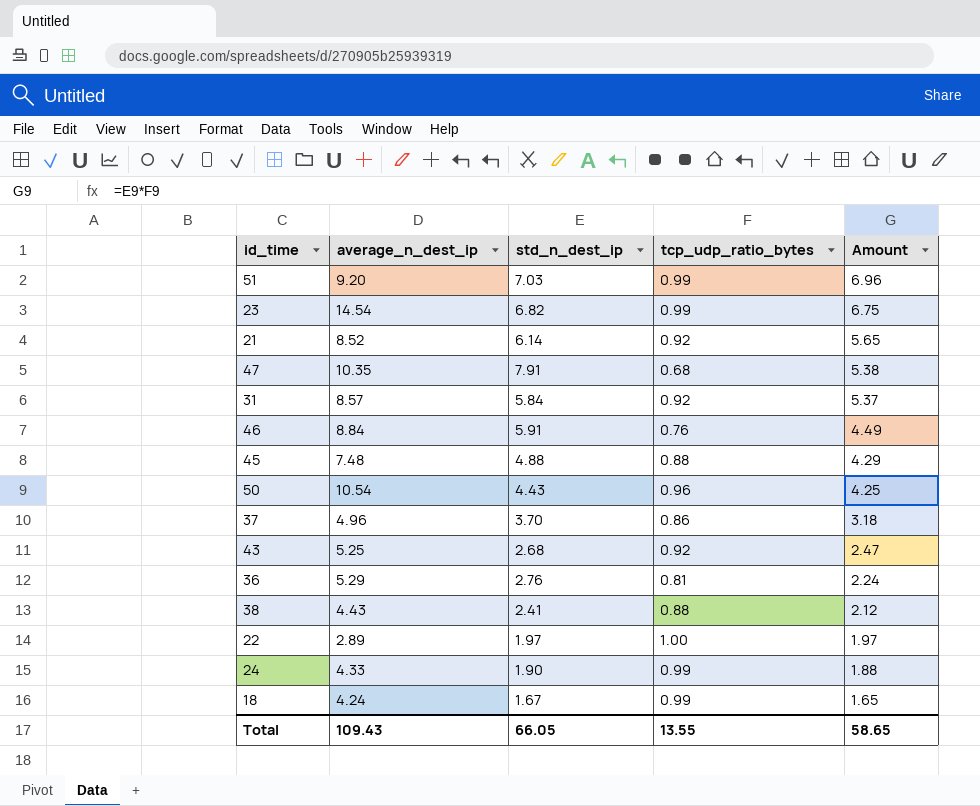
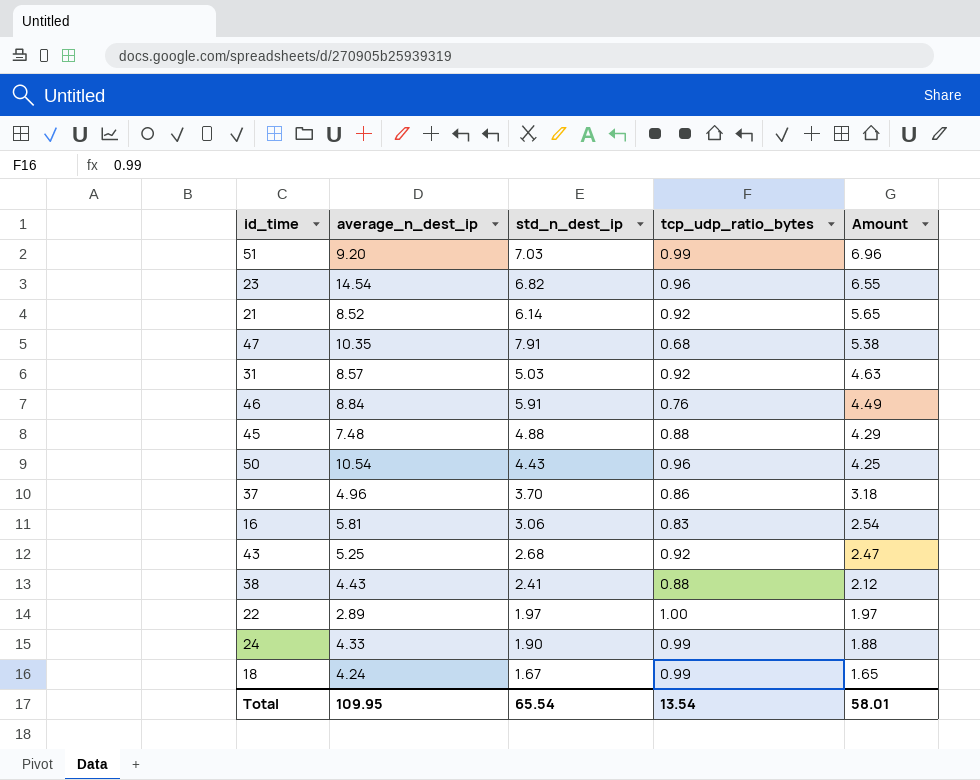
row 36: 5.29 | 2.76 | 0.81 | 2.24 -> none
23 | tcp_udp_ratio_bytes: 0.99 -> 0.96
23 | Amount: 6.75 -> 6.55
31 | std_n_dest_ip: 5.84 -> 5.03
31 | Amount: 5.37 -> 4.63
row 16: none -> 5.81 | 3.06 | 0.83 | 2.54
Total | average_n_dest_ip: 109.43 -> 109.95
Total | std_n_dest_ip: 66.05 -> 65.54
Total | tcp_udp_ratio_bytes: 13.55 -> 13.54
Total | Amount: 58.65 -> 58.01

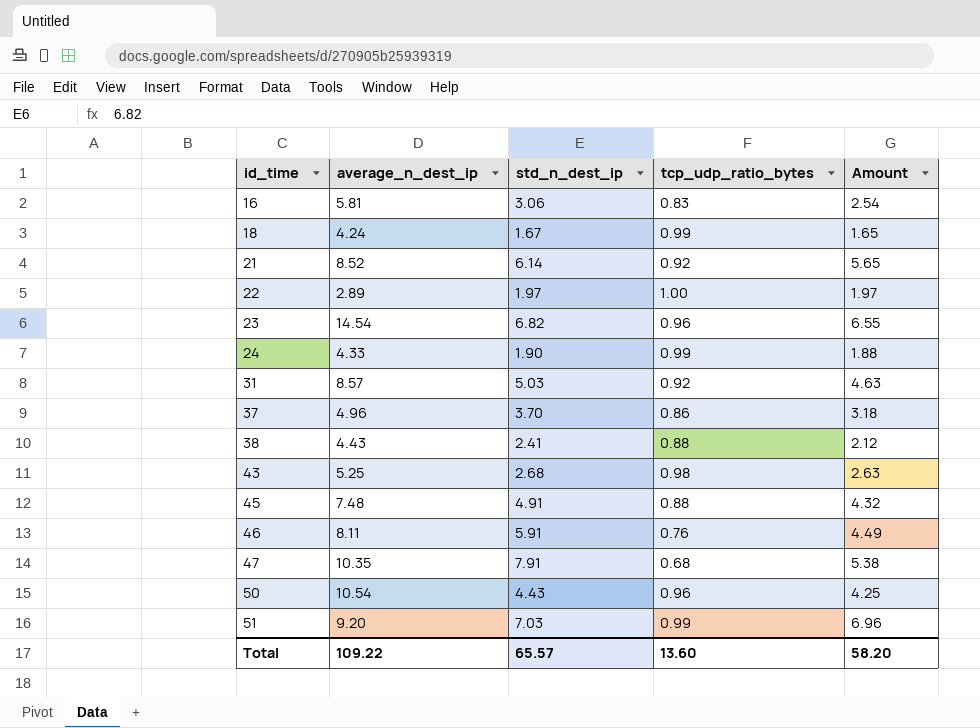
row order: Amount descending -> id_time ascending
43 | tcp_udp_ratio_bytes: 0.92 -> 0.98
43 | Amount: 2.47 -> 2.63
45 | std_n_dest_ip: 4.88 -> 4.91
45 | Amount: 4.29 -> 4.32
46 | average_n_dest_ip: 8.84 -> 8.11
Total | average_n_dest_ip: 109.95 -> 109.22
Total | std_n_dest_ip: 65.54 -> 65.57
Total | tcp_udp_ratio_bytes: 13.54 -> 13.60
Total | Amount: 58.01 -> 58.20

